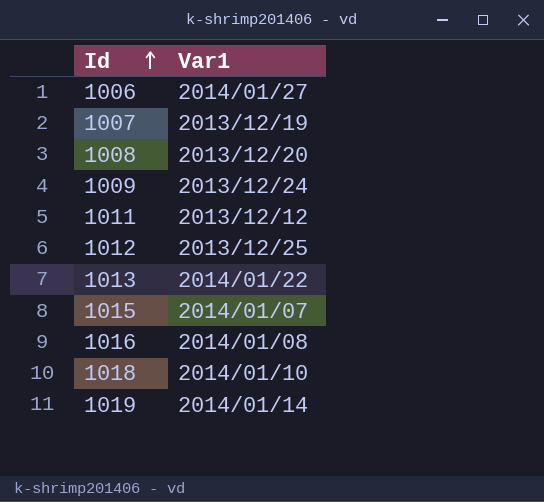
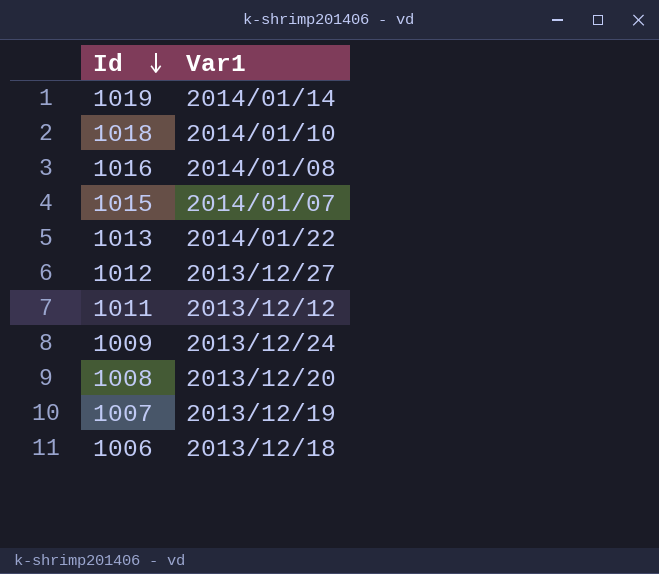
row order: Id ascending -> Id descending
1012 | Var1: 2013/12/25 -> 2013/12/27
1006 | Var1: 2014/01/27 -> 2013/12/18

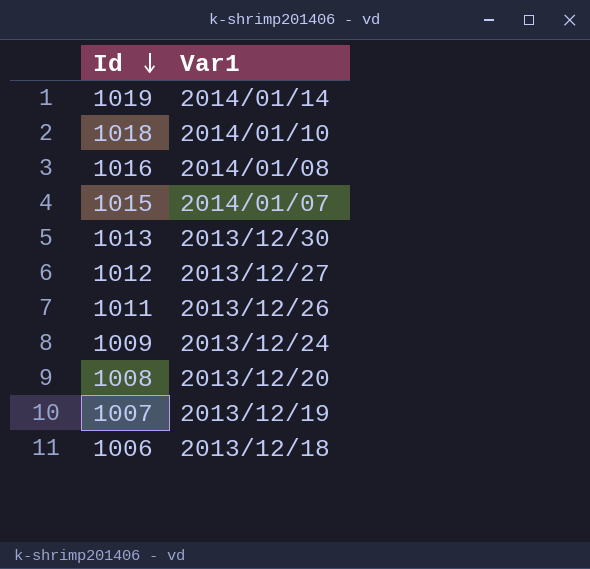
1013 | Var1: 2014/01/22 -> 2013/12/30
1011 | Var1: 2013/12/12 -> 2013/12/26

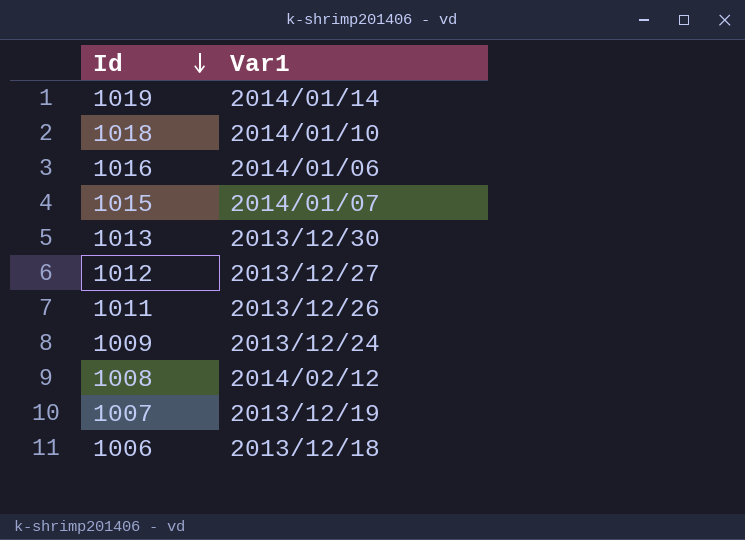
1016 | Var1: 2014/01/08 -> 2014/01/06
1008 | Var1: 2013/12/20 -> 2014/02/12

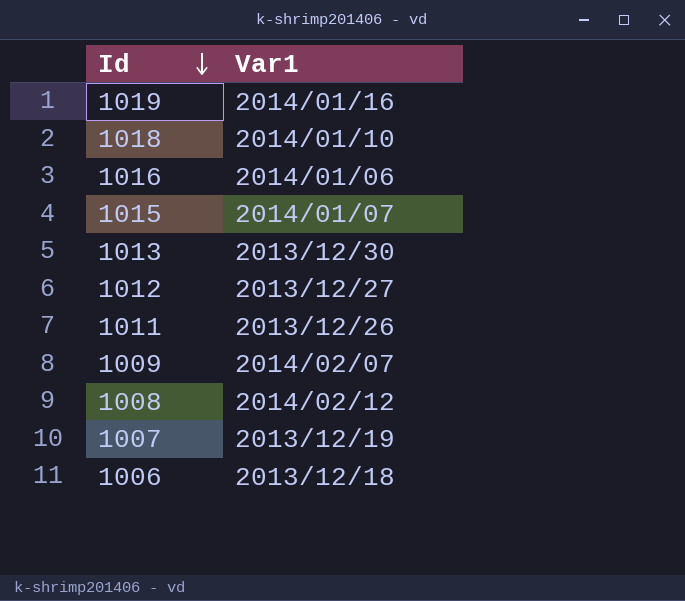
1019 | Var1: 2014/01/14 -> 2014/01/16
1009 | Var1: 2013/12/24 -> 2014/02/07

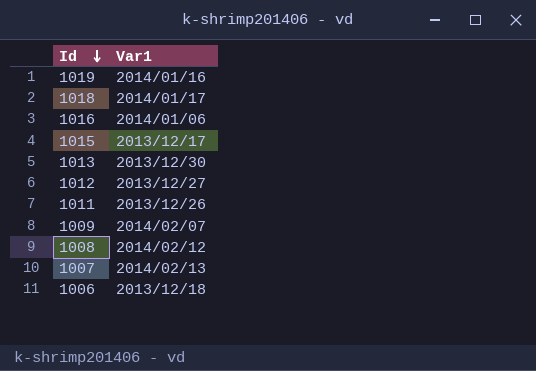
1018 | Var1: 2014/01/10 -> 2014/01/17
1015 | Var1: 2014/01/07 -> 2013/12/17
1007 | Var1: 2013/12/19 -> 2014/02/13

